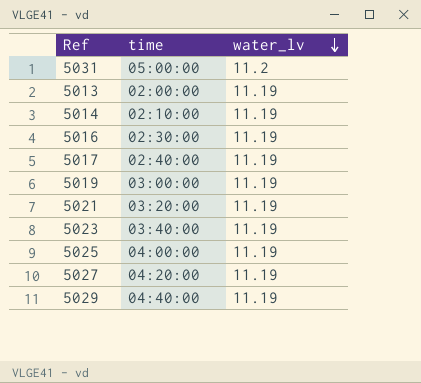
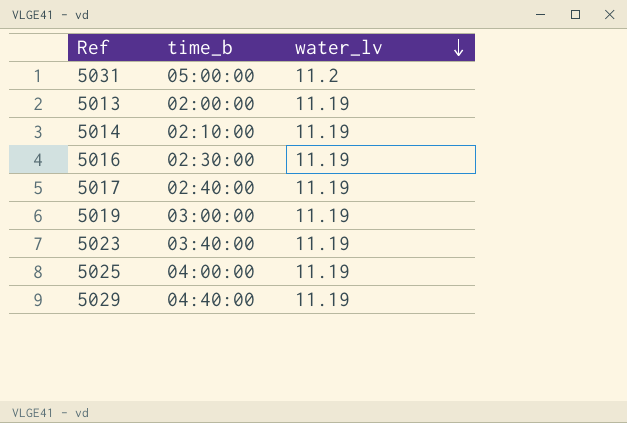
column name: time -> time_b
row 5021: 03:20:00 | 11.19 -> none
row 5027: 04:20:00 | 11.19 -> none

